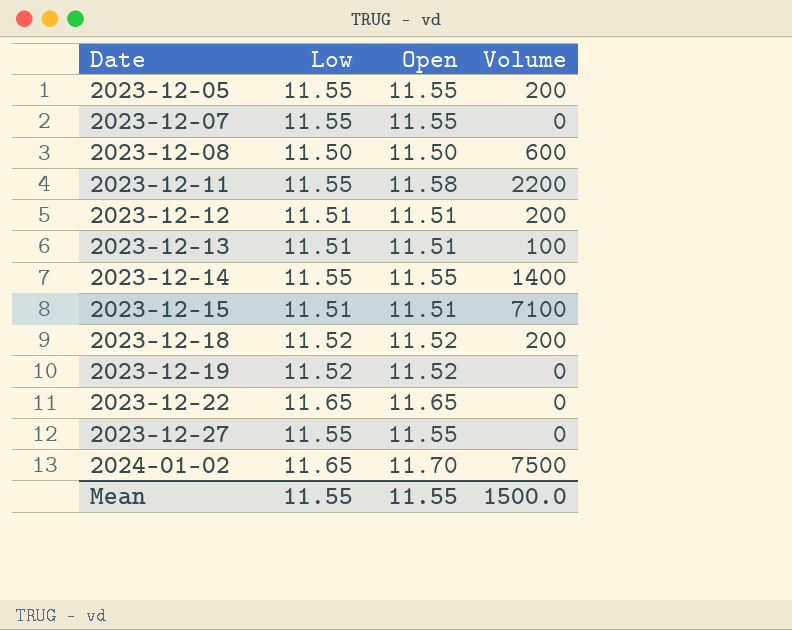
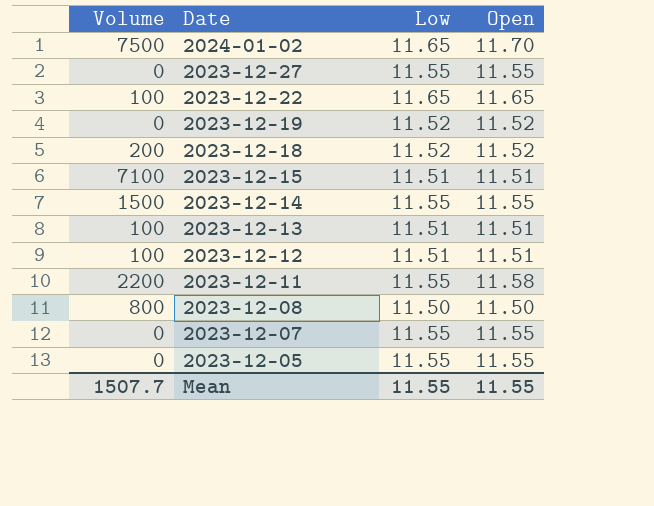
row order: Date ascending -> Date descending
column Volume | position: 4 -> 1
2023-12-22 | Volume: 0 -> 100
2023-12-14 | Volume: 1400 -> 1500
2023-12-12 | Volume: 200 -> 100
2023-12-08 | Volume: 600 -> 800
2023-12-05 | Volume: 200 -> 0
Mean | Volume: 1500.0 -> 1507.7

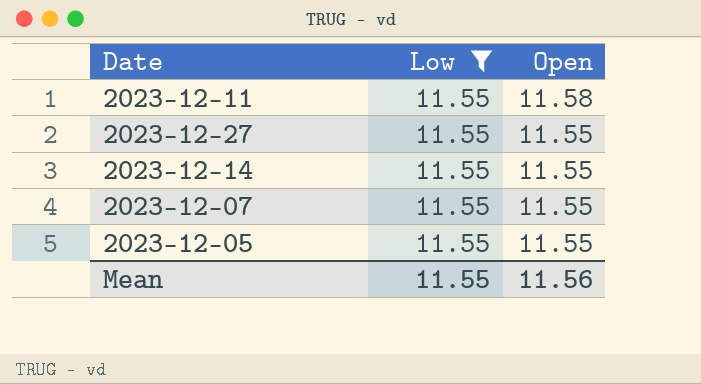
filter: none -> Low = 11.55
row order: Date descending -> Open descending
column Volume | position: 1 -> none
Mean | Open: 11.55 -> 11.56

